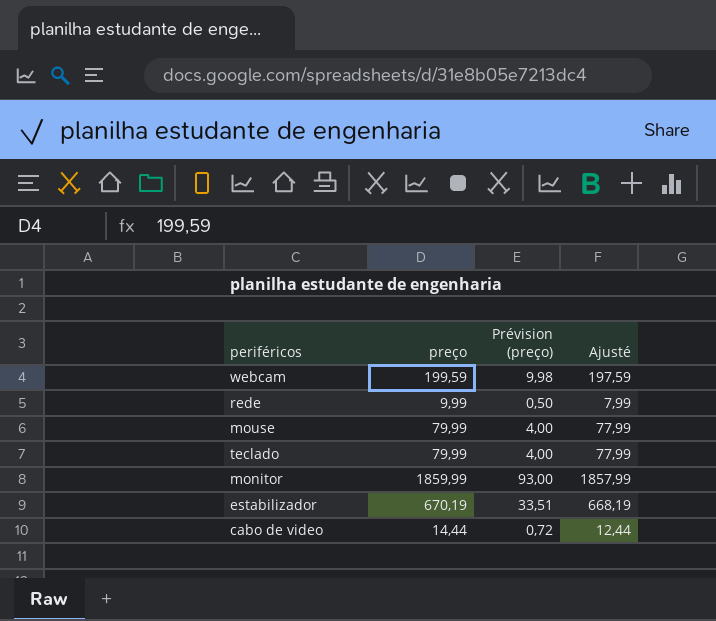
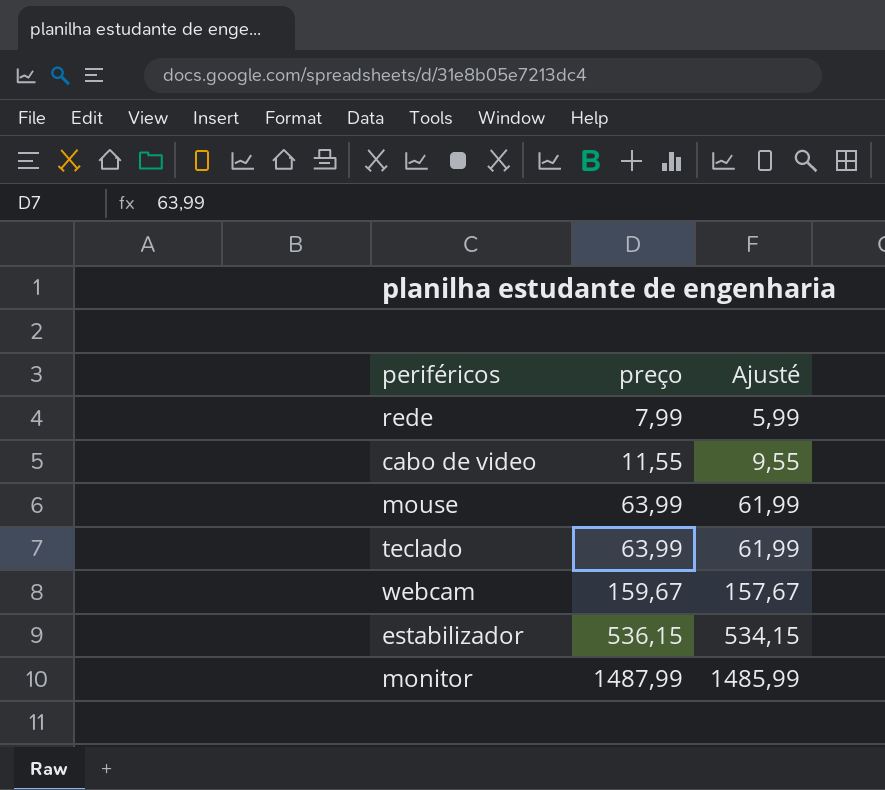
row order: none -> preço ascending
column Prévision (preço) | formula: [preço] * 0,05 -> none
rede | preço: 9,99 -> 7,99
rede | Ajusté: 7,99 -> 5,99
cabo de video | preço: 14,44 -> 11,55
cabo de video | Ajusté: 12,44 -> 9,55
mouse | preço: 79,99 -> 63,99
mouse | Ajusté: 77,99 -> 61,99
teclado | preço: 79,99 -> 63,99
teclado | Ajusté: 77,99 -> 61,99
webcam | preço: 199,59 -> 159,67
webcam | Ajusté: 197,59 -> 157,67
estabilizador | preço: 670,19 -> 536,15
estabilizador | Ajusté: 668,19 -> 534,15
monitor | preço: 1859,99 -> 1487,99
monitor | Ajusté: 1857,99 -> 1485,99

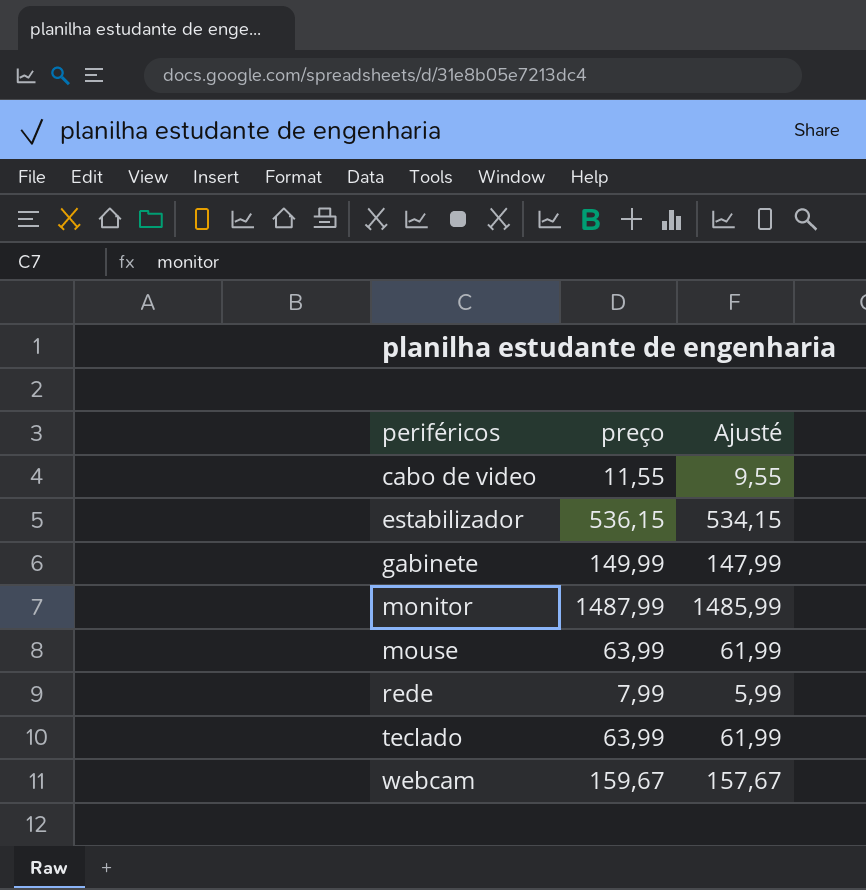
row order: preço ascending -> periféricos ascending
row gabinete: none -> 149,99 | 147,99

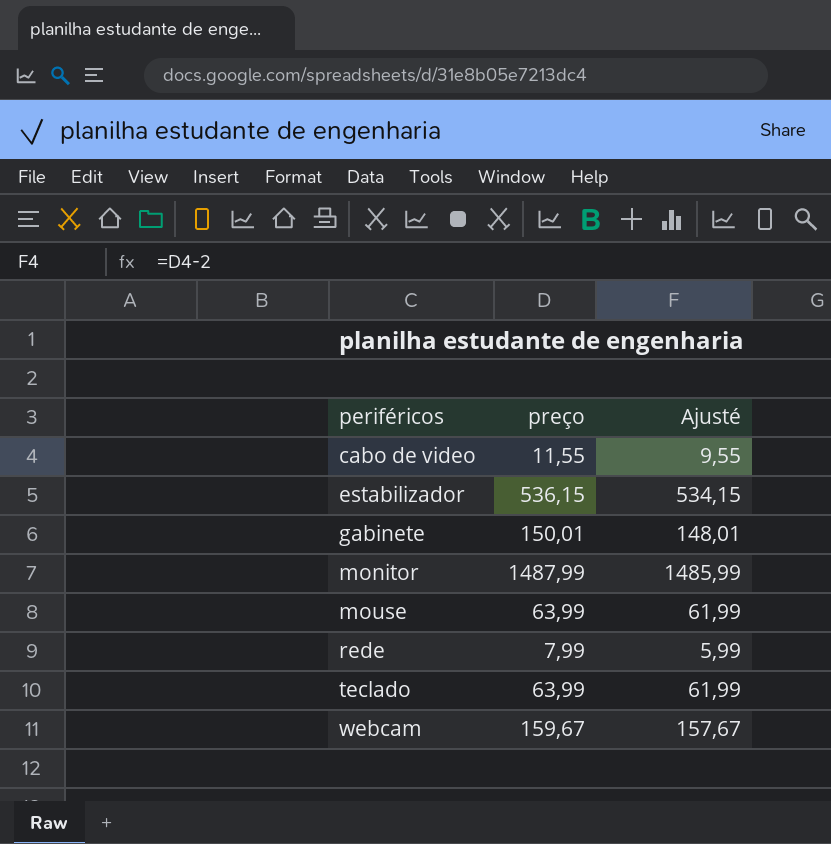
gabinete | preço: 149,99 -> 150,01
gabinete | Ajusté: 147,99 -> 148,01

